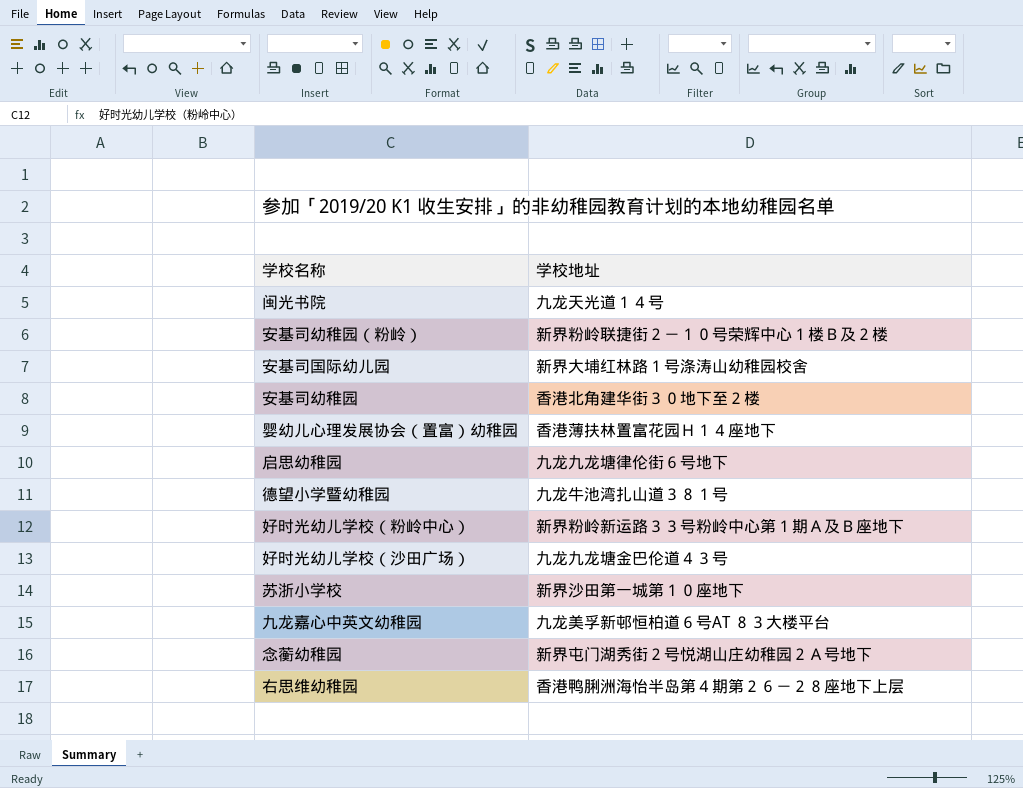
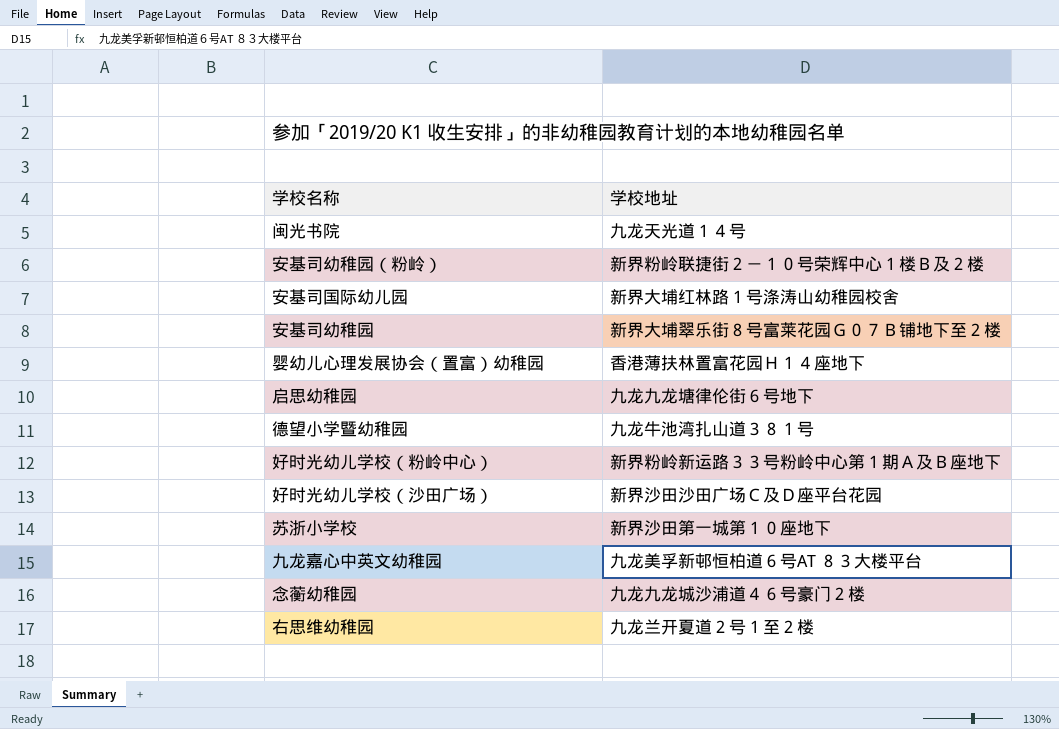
安基司幼稚园 | 学校地址: 香港北角建华街３０地下至２楼 -> 新界大埔翠乐街８号富莱花园Ｇ０７Ｂ铺地下至２楼
好时光幼儿学校（沙田广场） | 学校地址: 九龙九龙塘金巴伦道４３号 -> 新界沙田沙田广场Ｃ及Ｄ座平台花园
念蘅幼稚园 | 学校地址: 新界屯门湖秀街２号悦湖山庄幼稚园２Ａ号地下 -> 九龙九龙城沙浦道４６号豪门２楼
右思维幼稚园 | 学校地址: 香港鸭脷洲海怡半岛第４期第２６－２８座地下上层 -> 九龙兰开夏道２号１至２楼

